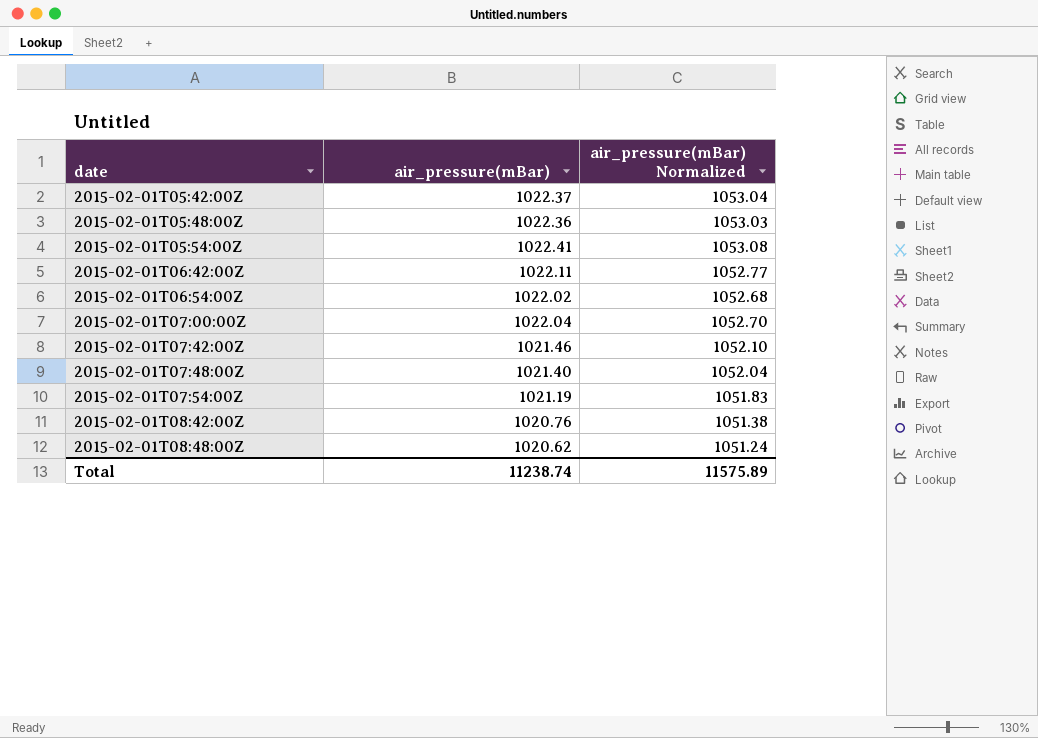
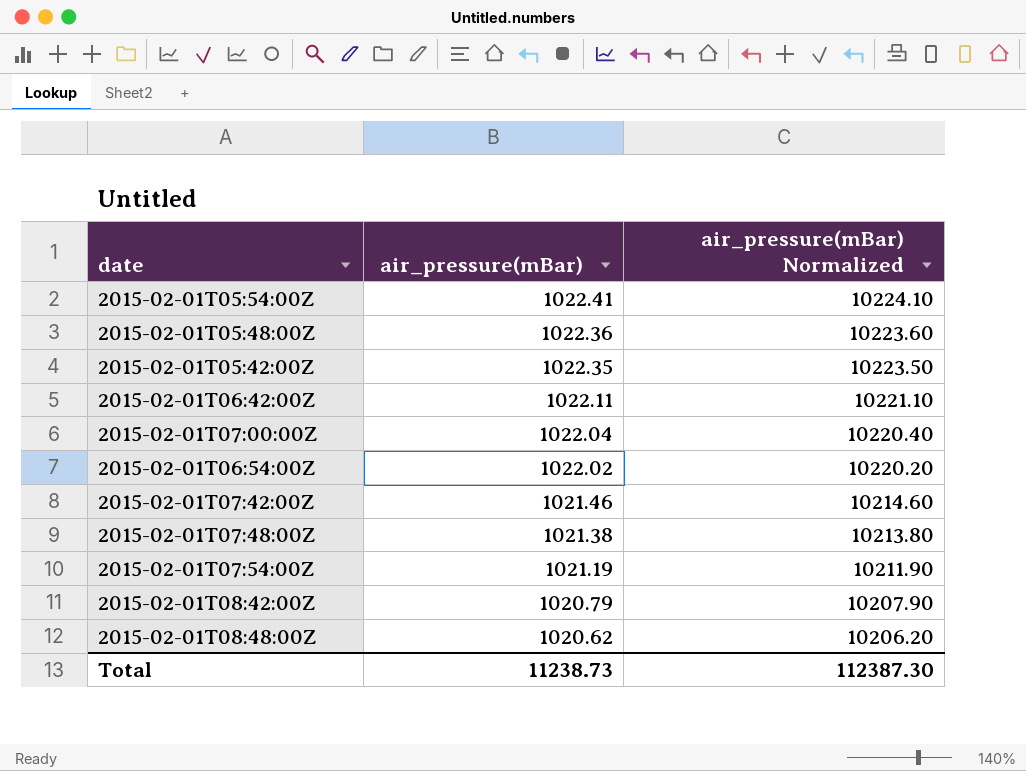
row order: date ascending -> air_pressure(mBar) descending
column air_pressure(mBar) Normalized | formula: [air_pressure(mBar)] * 1.03 -> [air_pressure(mBar)] * 10
2015-02-01T05:42:00Z | air_pressure(mBar): 1022.37 -> 1022.35
2015-02-01T07:48:00Z | air_pressure(mBar): 1021.40 -> 1021.38
2015-02-01T08:42:00Z | air_pressure(mBar): 1020.76 -> 1020.79
Total | air_pressure(mBar): 11238.74 -> 11238.73
Total | air_pressure(mBar) Normalized: 11575.89 -> 112387.30

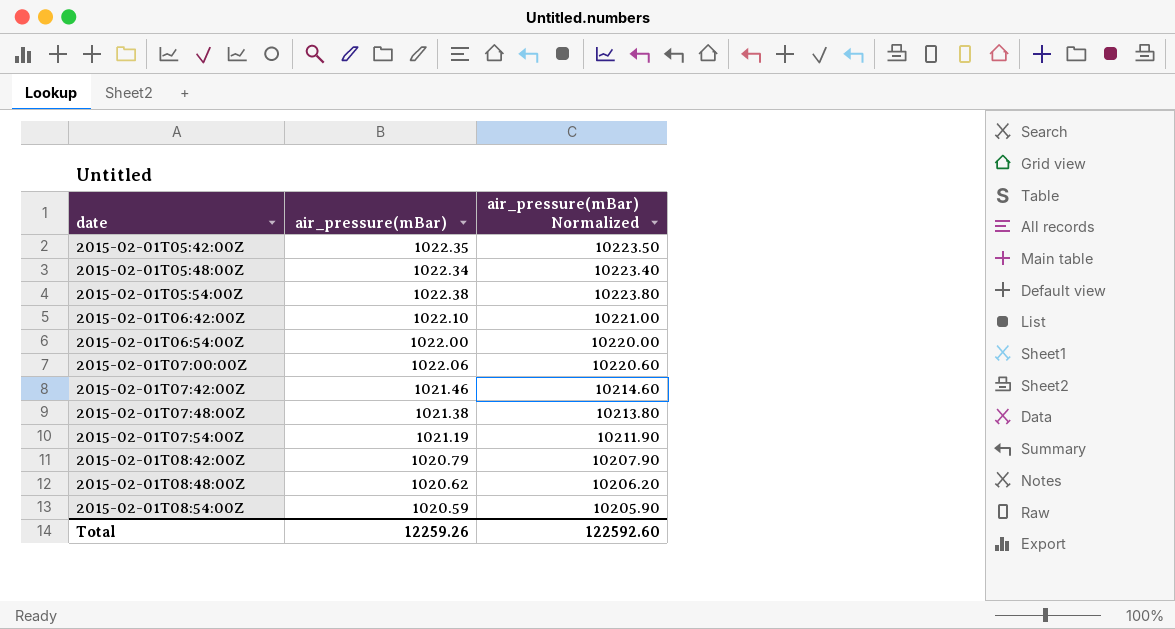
row order: air_pressure(mBar) descending -> date ascending
2015-02-01T05:48:00Z | air_pressure(mBar): 1022.36 -> 1022.34
2015-02-01T05:48:00Z | air_pressure(mBar) Normalized: 10223.60 -> 10223.40
2015-02-01T05:54:00Z | air_pressure(mBar): 1022.41 -> 1022.38
2015-02-01T05:54:00Z | air_pressure(mBar) Normalized: 10224.10 -> 10223.80
2015-02-01T06:42:00Z | air_pressure(mBar): 1022.11 -> 1022.10
2015-02-01T06:42:00Z | air_pressure(mBar) Normalized: 10221.10 -> 10221.00
2015-02-01T06:54:00Z | air_pressure(mBar): 1022.02 -> 1022.00
2015-02-01T06:54:00Z | air_pressure(mBar) Normalized: 10220.20 -> 10220.00
2015-02-01T07:00:00Z | air_pressure(mBar): 1022.04 -> 1022.06
2015-02-01T07:00:00Z | air_pressure(mBar) Normalized: 10220.40 -> 10220.60
row 2015-02-01T08:54:00Z: none -> 1020.59 | 10205.90
Total | air_pressure(mBar): 11238.73 -> 12259.26
Total | air_pressure(mBar) Normalized: 112387.30 -> 122592.60

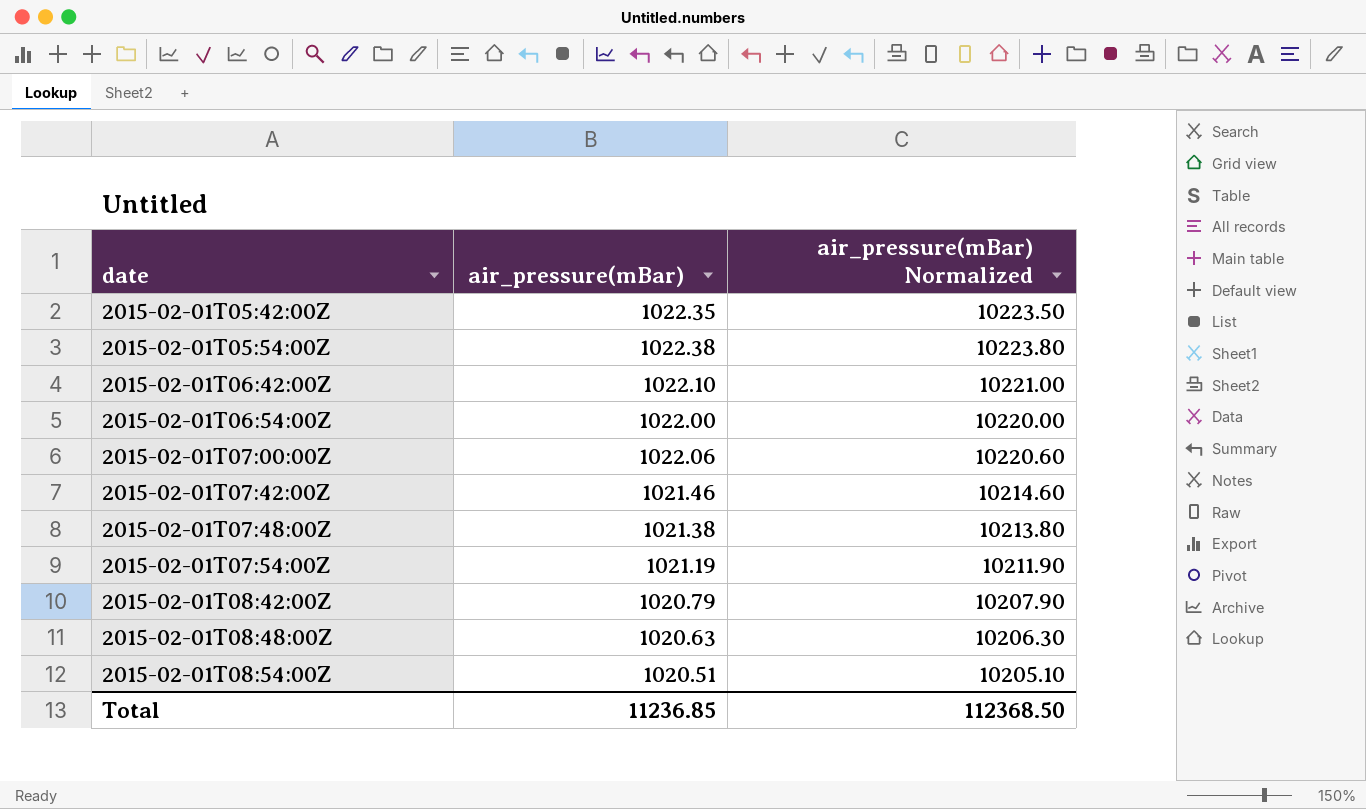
row 2015-02-01T05:48:00Z: 1022.34 | 10223.40 -> none
2015-02-01T08:48:00Z | air_pressure(mBar): 1020.62 -> 1020.63
2015-02-01T08:48:00Z | air_pressure(mBar) Normalized: 10206.20 -> 10206.30
2015-02-01T08:54:00Z | air_pressure(mBar): 1020.59 -> 1020.51
2015-02-01T08:54:00Z | air_pressure(mBar) Normalized: 10205.90 -> 10205.10
Total | air_pressure(mBar): 12259.26 -> 11236.85
Total | air_pressure(mBar) Normalized: 122592.60 -> 112368.50

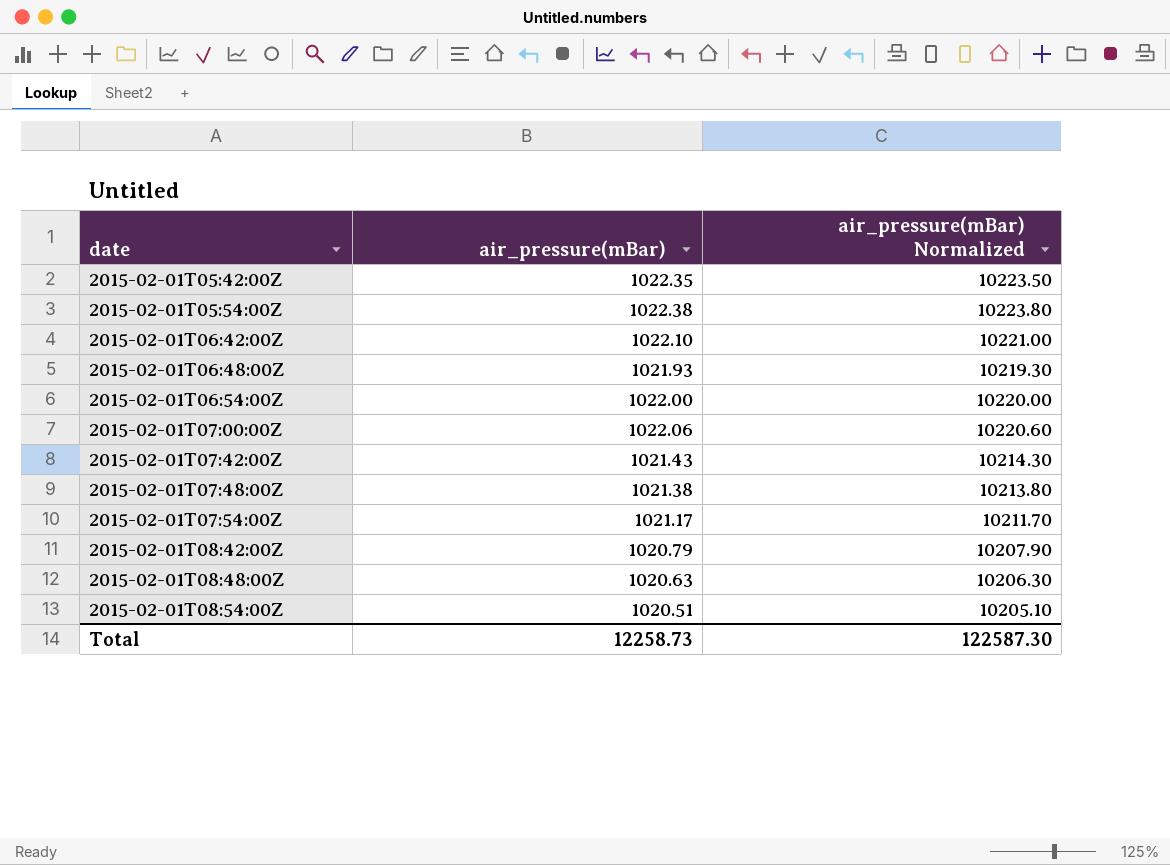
row 2015-02-01T06:48:00Z: none -> 1021.93 | 10219.30
2015-02-01T07:42:00Z | air_pressure(mBar): 1021.46 -> 1021.43
2015-02-01T07:42:00Z | air_pressure(mBar) Normalized: 10214.60 -> 10214.30
2015-02-01T07:54:00Z | air_pressure(mBar): 1021.19 -> 1021.17
2015-02-01T07:54:00Z | air_pressure(mBar) Normalized: 10211.90 -> 10211.70
Total | air_pressure(mBar): 11236.85 -> 12258.73
Total | air_pressure(mBar) Normalized: 112368.50 -> 122587.30

